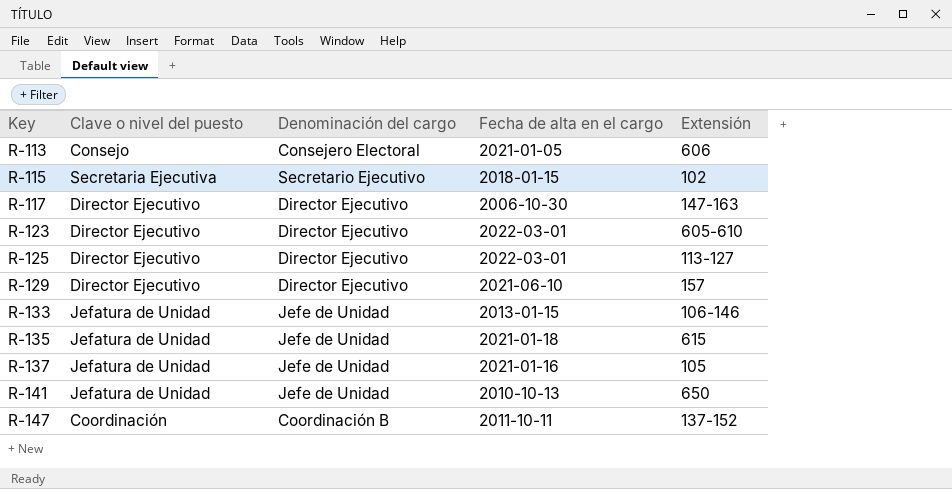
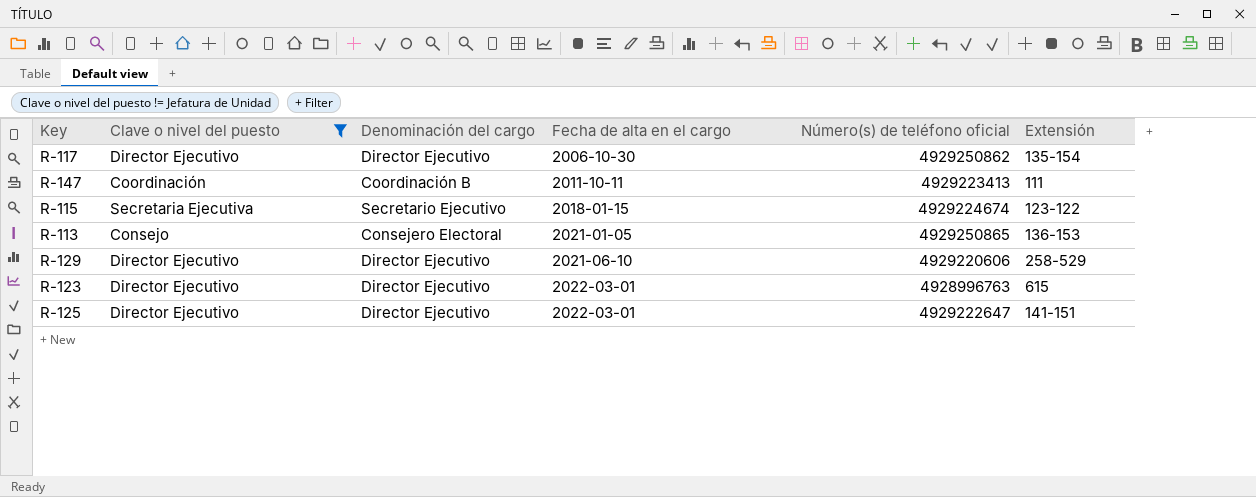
filter: none -> Clave o nivel del puesto != Jefatura de Unidad
row order: Key ascending -> Fecha de alta en el cargo ascending
column Número(s) de teléfono oficial | position: none -> 5
R-117 | Extensión: 147-163 -> 135-154
R-147 | Extensión: 137-152 -> 111
R-115 | Extensión: 102 -> 123-122
R-113 | Extensión: 606 -> 136-153
R-129 | Extensión: 157 -> 258-529
R-123 | Extensión: 605-610 -> 615
R-125 | Extensión: 113-127 -> 141-151

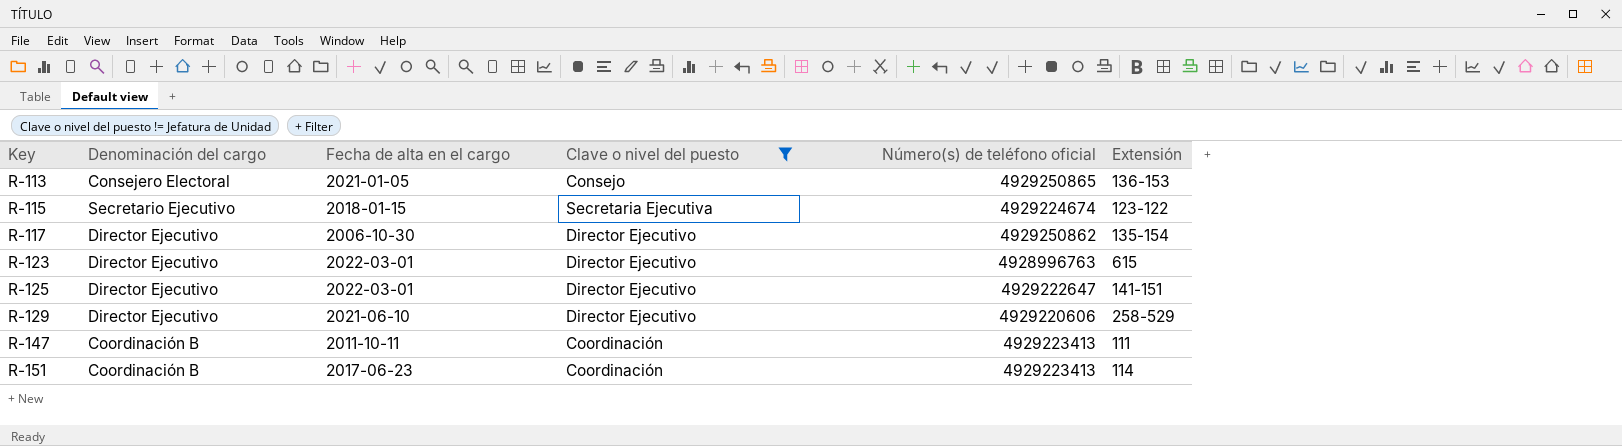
row order: Fecha de alta en el cargo ascending -> Key ascending
column Clave o nivel del puesto | position: 2 -> 4
row R-151: none -> Coordinación B | 2017-06-23 | Coordinación | 4929223413 | 114

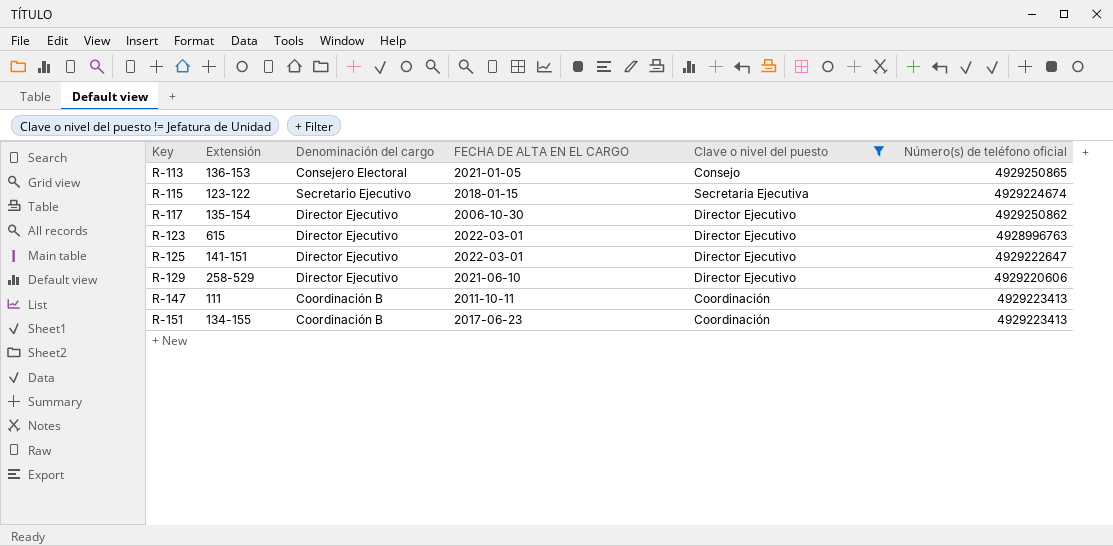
column Extensión | position: 6 -> 2
column name: Fecha de alta en el cargo -> FECHA DE ALTA EN EL CARGO
R-151 | Extensión: 114 -> 134-155

